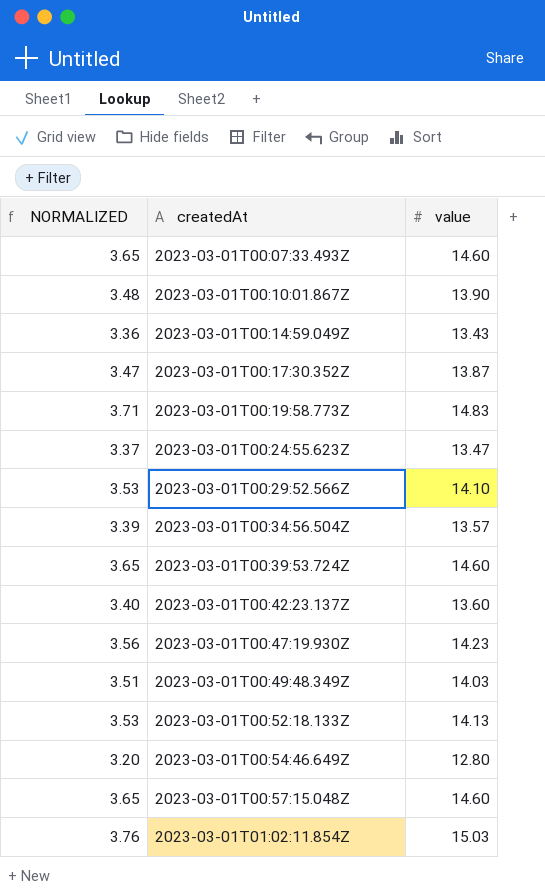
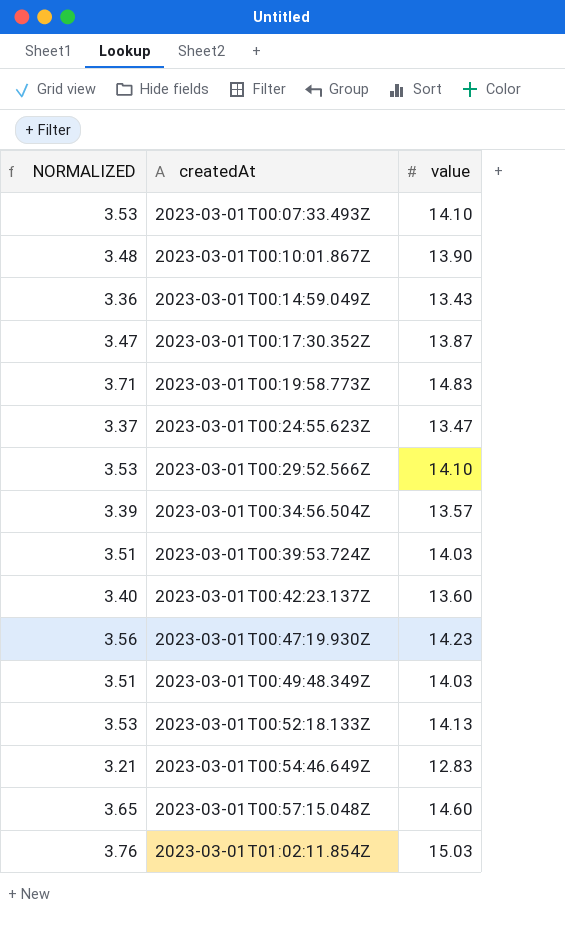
2023-03-01T00:07:33.493Z | NORMALIZED: 3.65 -> 3.53
2023-03-01T00:07:33.493Z | value: 14.60 -> 14.10
2023-03-01T00:39:53.724Z | NORMALIZED: 3.65 -> 3.51
2023-03-01T00:39:53.724Z | value: 14.60 -> 14.03
2023-03-01T00:54:46.649Z | NORMALIZED: 3.20 -> 3.21
2023-03-01T00:54:46.649Z | value: 12.80 -> 12.83

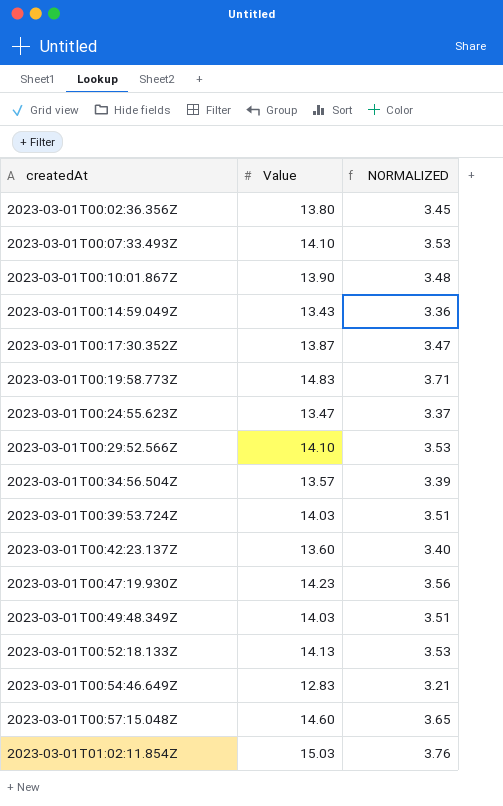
column name: value -> Value
column NORMALIZED | position: 1 -> 3
row 2023-03-01T00:02:36.356Z: none -> 13.80 | 3.45

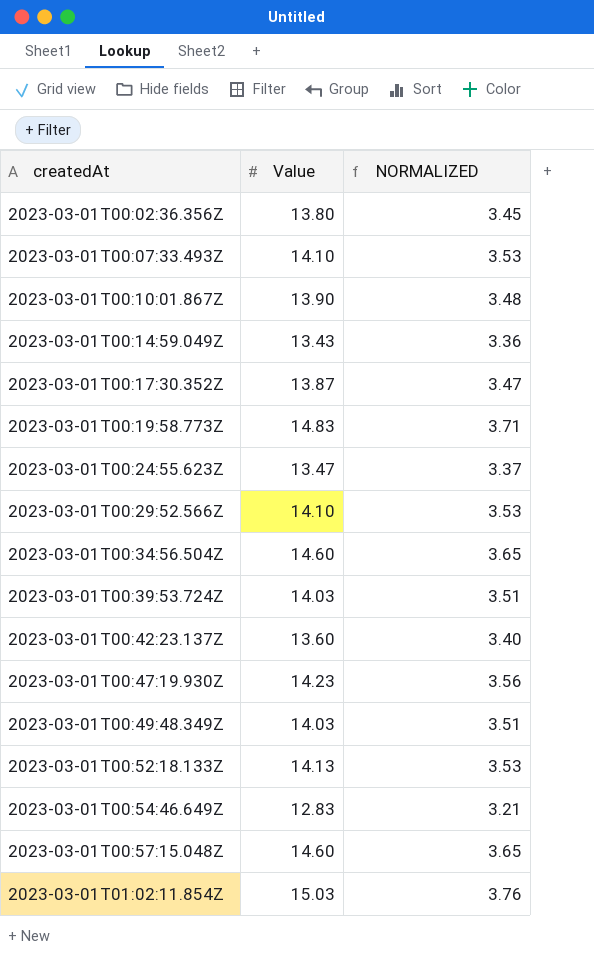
2023-03-01T00:34:56.504Z | Value: 13.57 -> 14.60
2023-03-01T00:34:56.504Z | NORMALIZED: 3.39 -> 3.65

